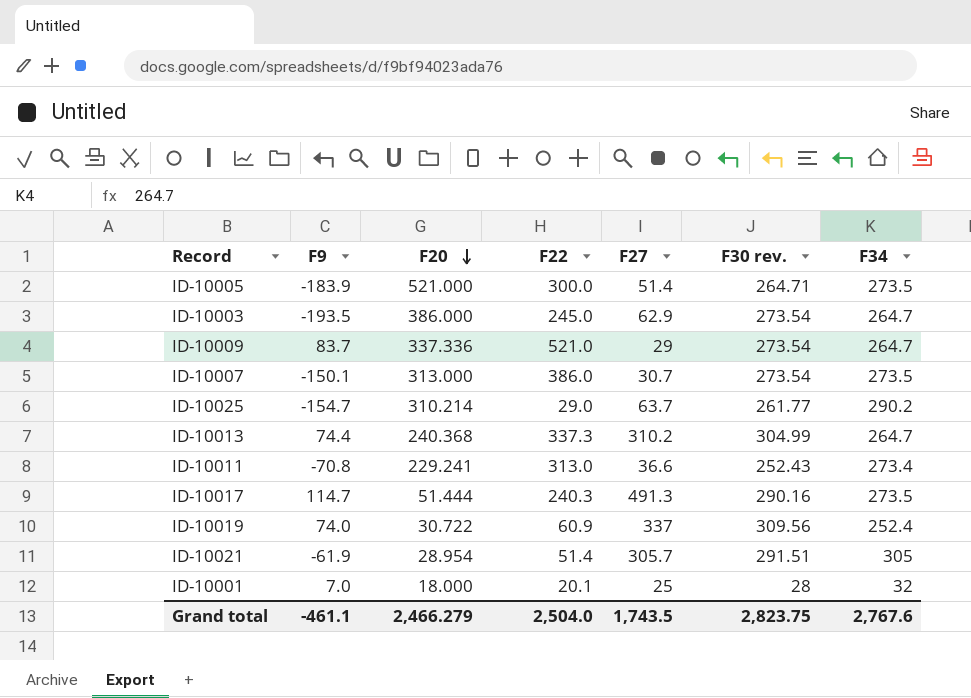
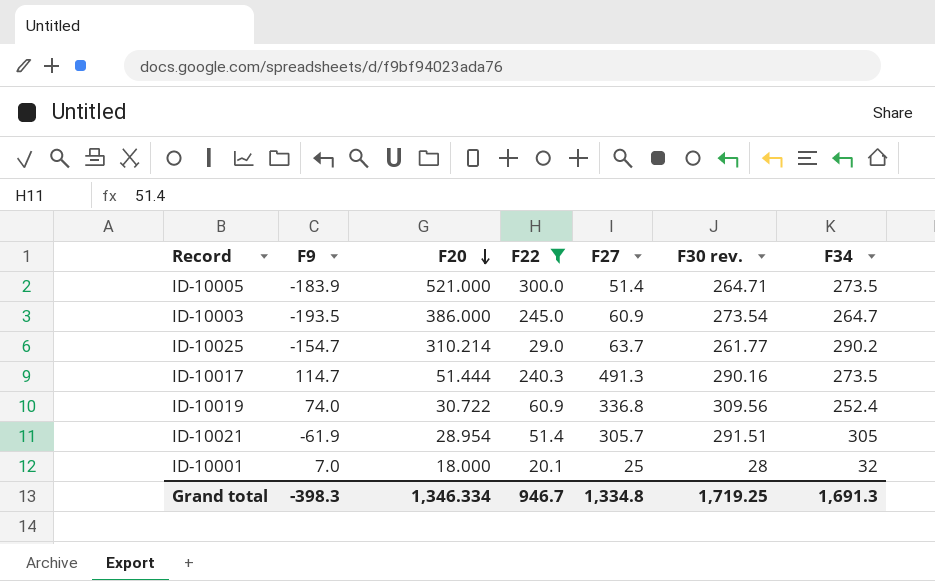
filter: none -> F22 <= 300.0
ID-10003 | F27: 62.9 -> 60.9
ID-10019 | F27: 337 -> 336.8
Grand total | F9: -461.1 -> -398.3
Grand total | F20: 2,466.279 -> 1,346.334
Grand total | F22: 2,504.0 -> 946.7
Grand total | F27: 1,743.5 -> 1,334.8
Grand total | F30 rev.: 2,823.75 -> 1,719.25
Grand total | F34: 2,767.6 -> 1,691.3

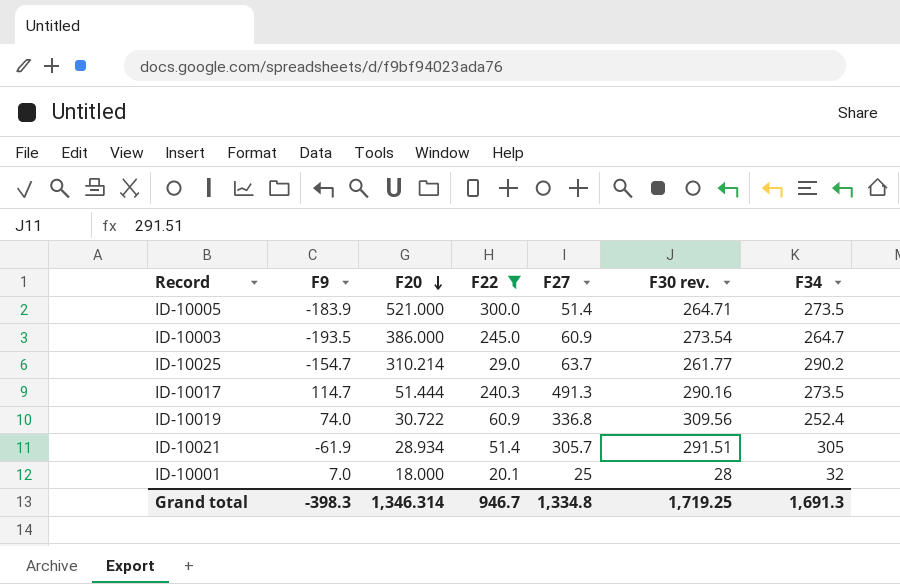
ID-10021 | F20: 28.954 -> 28.934
Grand total | F20: 1,346.334 -> 1,346.314

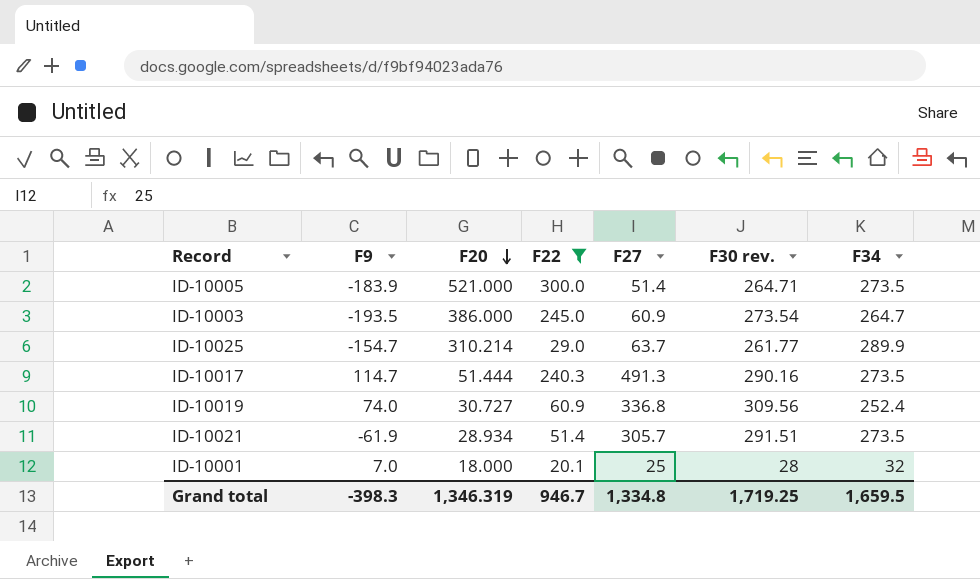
ID-10025 | F34: 290.2 -> 289.9
ID-10019 | F20: 30.722 -> 30.727
ID-10021 | F34: 305 -> 273.5
Grand total | F20: 1,346.314 -> 1,346.319
Grand total | F34: 1,691.3 -> 1,659.5

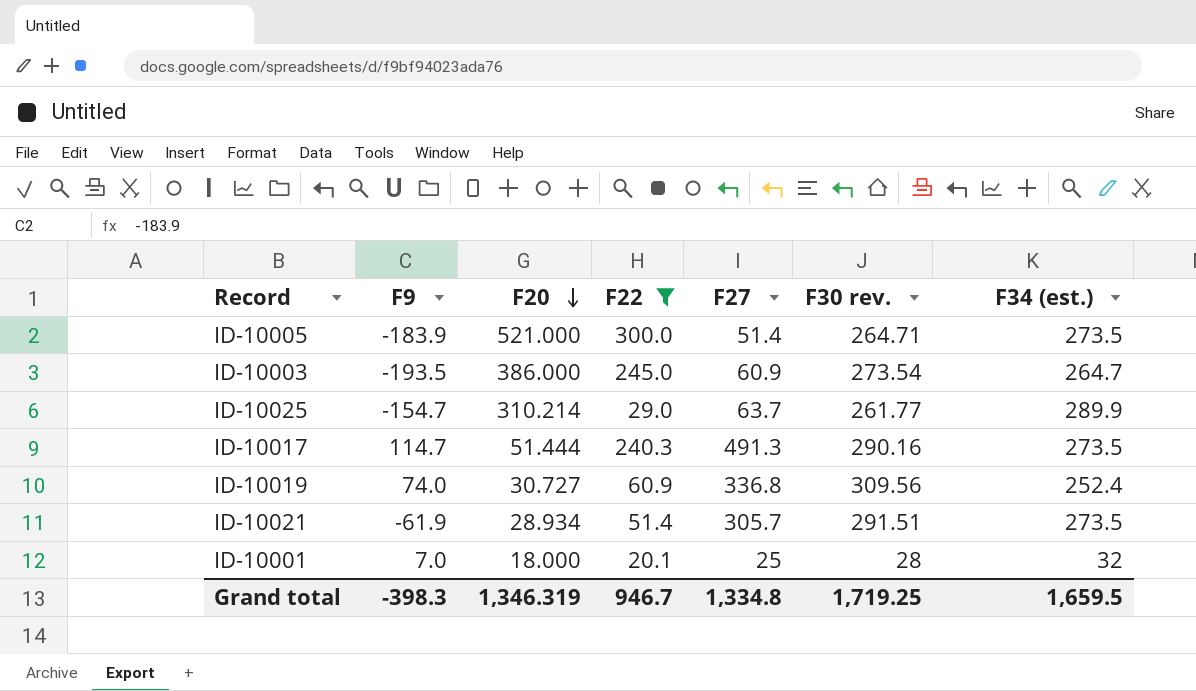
column name: F34 -> F34 (est.)

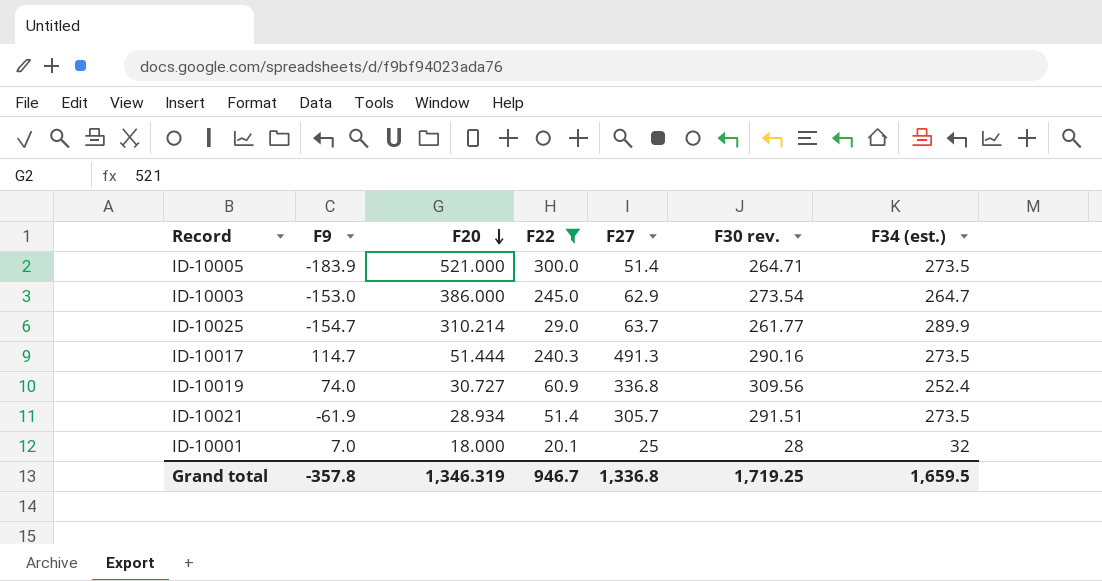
ID-10003 | F9: -193.5 -> -153.0
ID-10003 | F27: 60.9 -> 62.9
Grand total | F9: -398.3 -> -357.8
Grand total | F27: 1,334.8 -> 1,336.8

